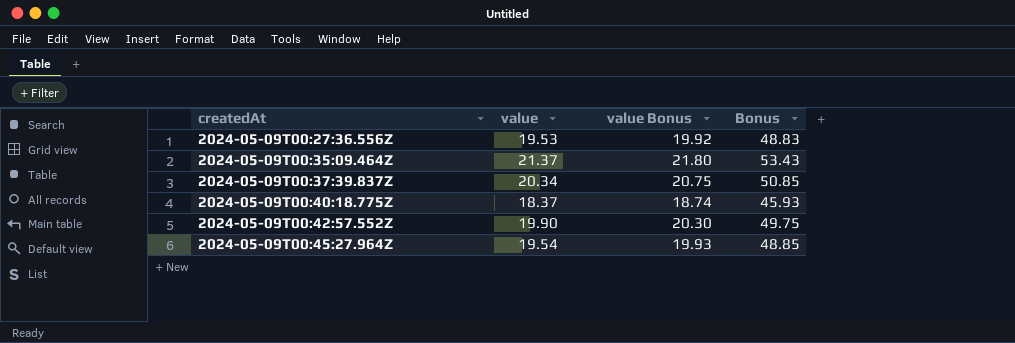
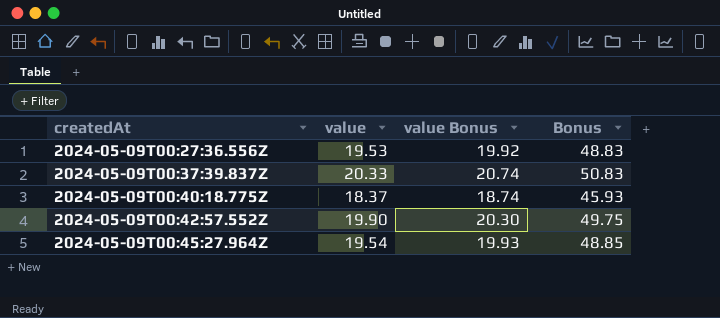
row 2024-05-09T00:35:09.464Z: 21.37 | 21.80 | 53.43 -> none
2024-05-09T00:37:39.837Z | value: 20.34 -> 20.33
2024-05-09T00:37:39.837Z | value Bonus: 20.75 -> 20.74
2024-05-09T00:37:39.837Z | Bonus: 50.85 -> 50.83

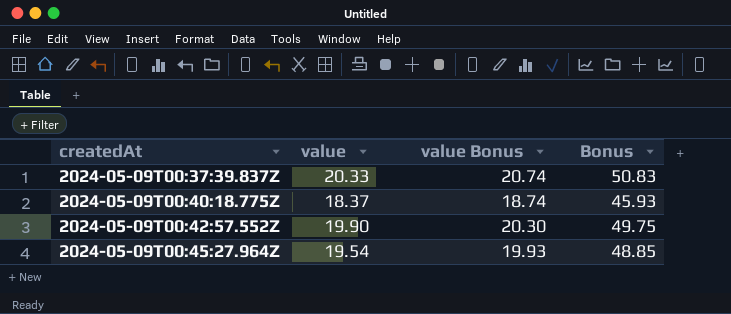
row 2024-05-09T00:27:36.556Z: 19.53 | 19.92 | 48.83 -> none

